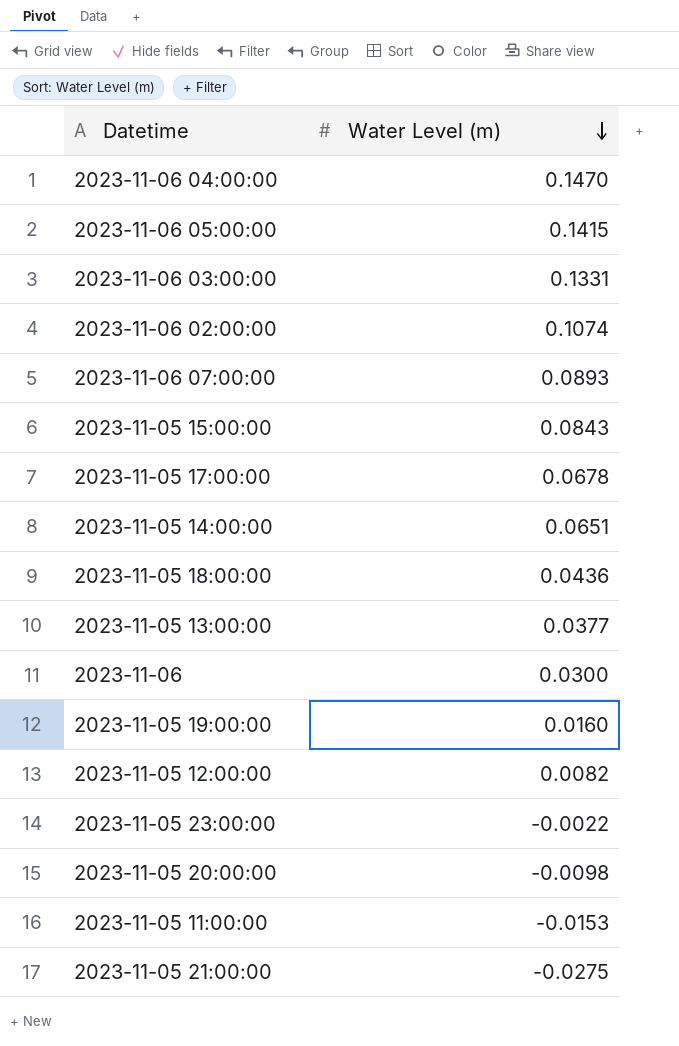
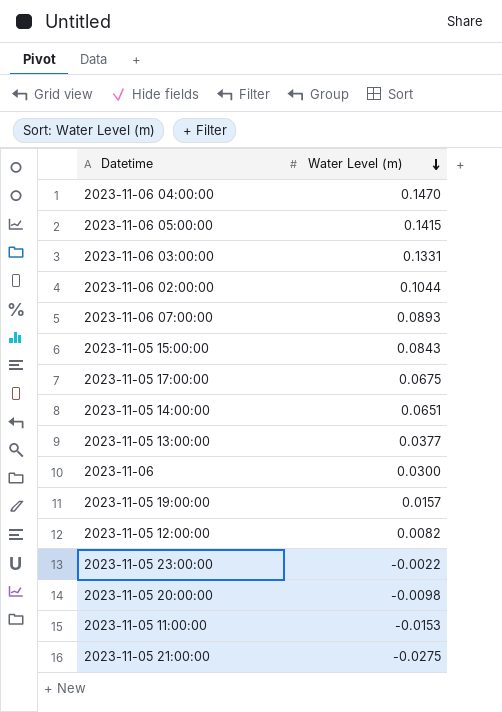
row 2023-11-05 18:00:00: 0.0436 -> none
2023-11-06 02:00:00 | Water Level (m): 0.1074 -> 0.1044
2023-11-05 17:00:00 | Water Level (m): 0.0678 -> 0.0675
2023-11-05 19:00:00 | Water Level (m): 0.0160 -> 0.0157

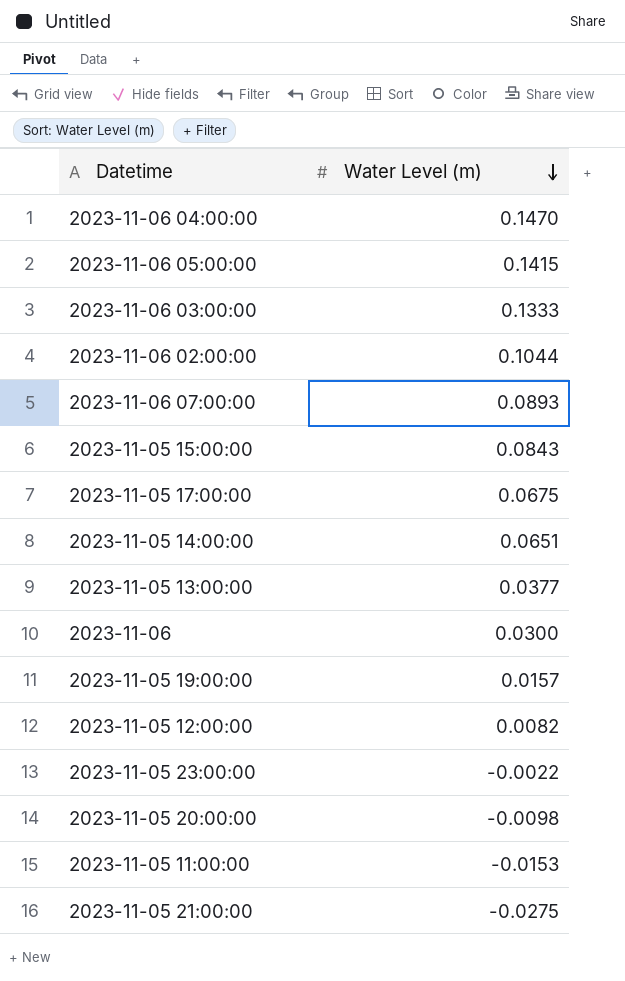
2023-11-06 03:00:00 | Water Level (m): 0.1331 -> 0.1333

